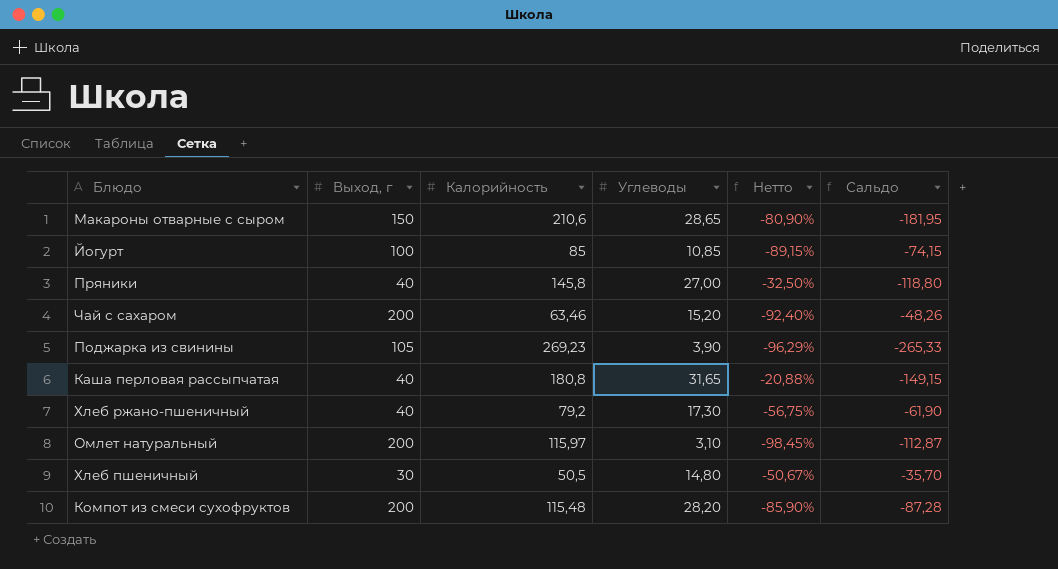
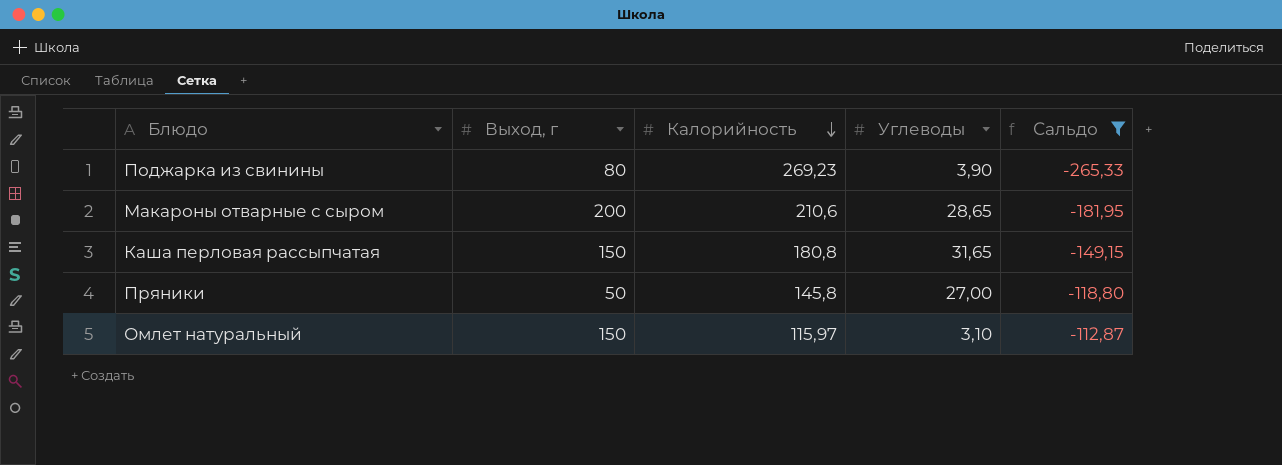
filter: none -> Сальдо <= -112,87
row order: none -> Калорийность descending
column Нетто | formula: ([Углеводы] - [Выход, г]) / [Выход, г] -> none
Поджарка из свинины | Выход, г: 105 -> 80
Макароны отварные с сыром | Выход, г: 150 -> 200
Каша перловая рассыпчатая | Выход, г: 40 -> 150
Пряники | Выход, г: 40 -> 50
Омлет натуральный | Выход, г: 200 -> 150

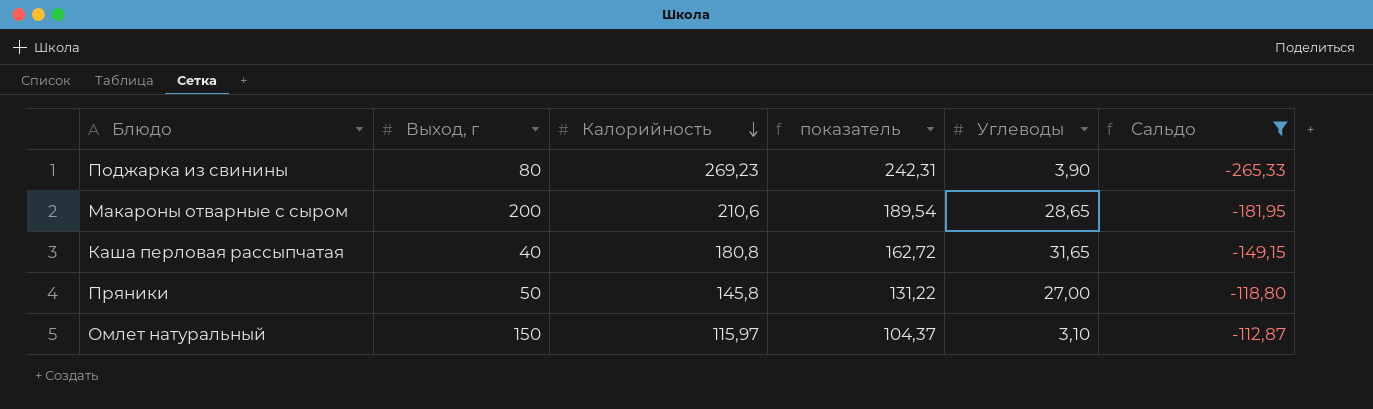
column показатель | formula: none -> [Калорийность] * 0,9
Каша перловая рассыпчатая | Выход, г: 150 -> 40

